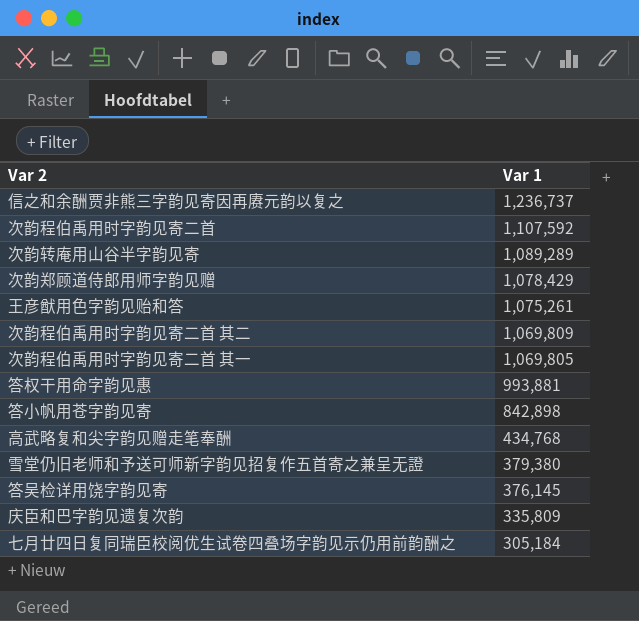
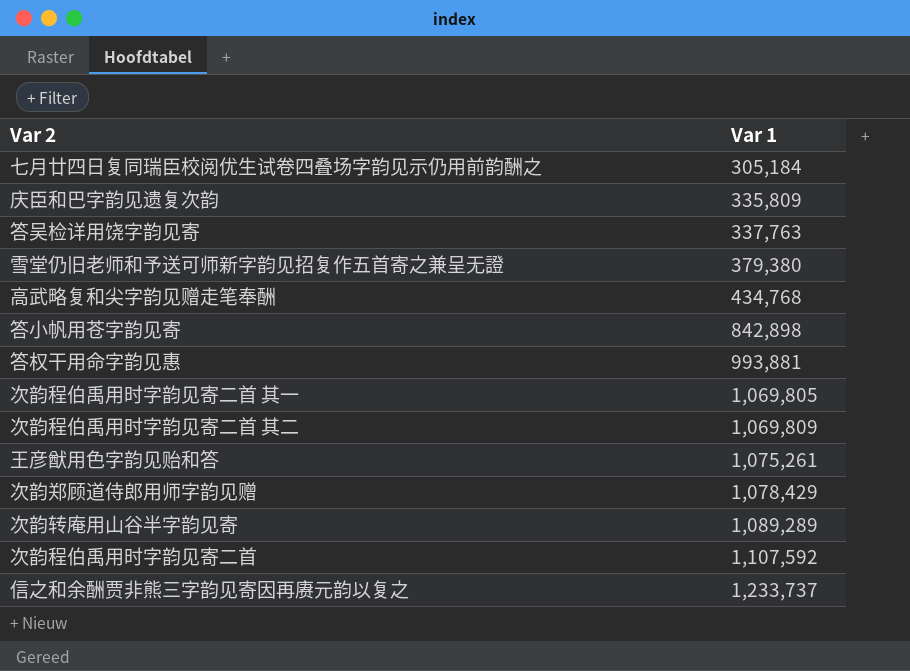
row order: Var 1 descending -> Var 1 ascending
答吴检详用饶字韵见寄 | Var 1: 376,145 -> 337,763
信之和余酬贾非熊三字韵见寄因再赓元韵以复之 | Var 1: 1,236,737 -> 1,233,737

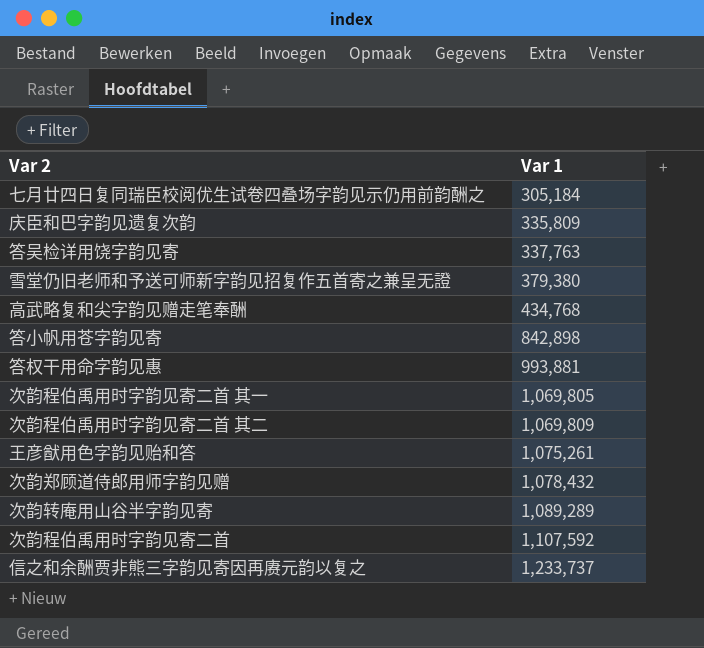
次韵郑顾道侍郎用师字韵见赠 | Var 1: 1,078,429 -> 1,078,432

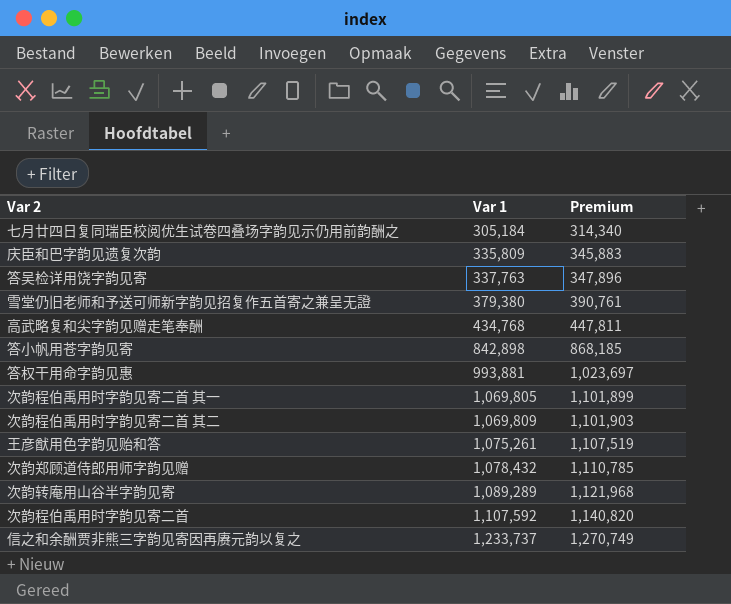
column Premium | formula: none -> [Var 1] * 1.03

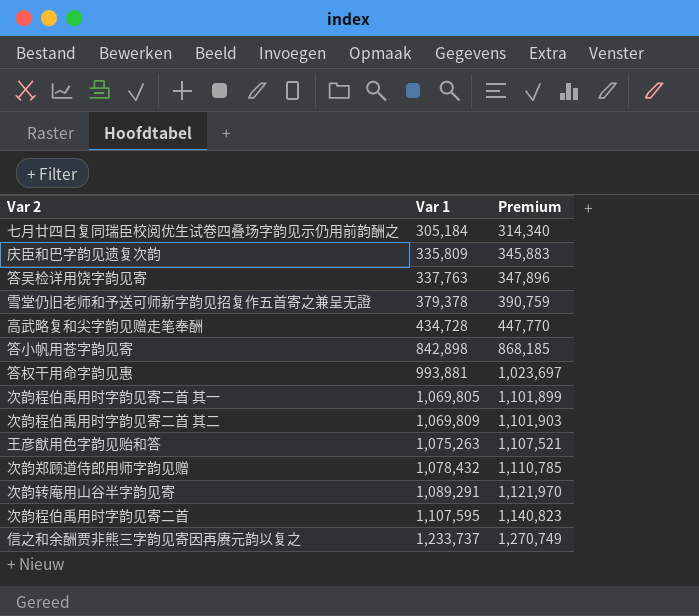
雪堂仍旧老师和予送可师新字韵见招复作五首寄之兼呈无證 | Var 1: 379,380 -> 379,378
雪堂仍旧老师和予送可师新字韵见招复作五首寄之兼呈无證 | Premium: 390,761 -> 390,759
高武略复和尖字韵见赠走笔奉酬 | Var 1: 434,768 -> 434,728
高武略复和尖字韵见赠走笔奉酬 | Premium: 447,811 -> 447,770
王彦猷用色字韵见贻和答 | Var 1: 1,075,261 -> 1,075,263
王彦猷用色字韵见贻和答 | Premium: 1,107,519 -> 1,107,521
次韵转庵用山谷半字韵见寄 | Var 1: 1,089,289 -> 1,089,291
次韵转庵用山谷半字韵见寄 | Premium: 1,121,968 -> 1,121,970
次韵程伯禹用时字韵见寄二首 | Var 1: 1,107,592 -> 1,107,595
次韵程伯禹用时字韵见寄二首 | Premium: 1,140,820 -> 1,140,823

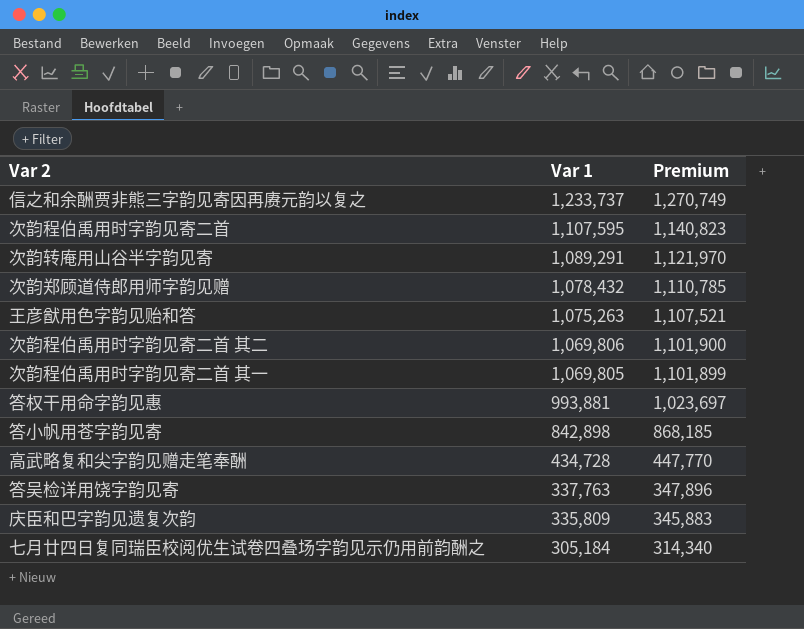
row order: Var 1 ascending -> Var 1 descending
row 雪堂仍旧老师和予送可师新字韵见招复作五首寄之兼呈无證: 379,378 | 390,759 -> none
次韵程伯禹用时字韵见寄二首 其二 | Var 1: 1,069,809 -> 1,069,806
次韵程伯禹用时字韵见寄二首 其二 | Premium: 1,101,903 -> 1,101,900

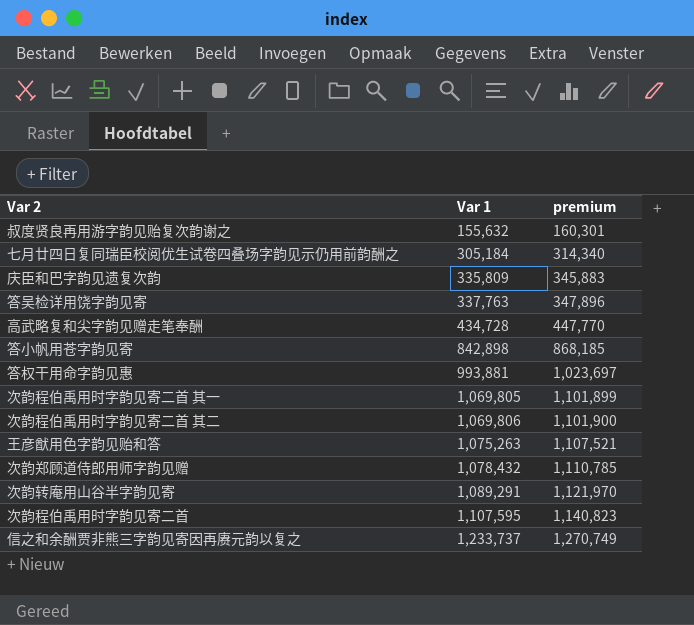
row order: Var 1 descending -> Var 1 ascending
column name: Premium -> premium
row 叔度贤良再用游字韵见贻复次韵谢之: none -> 155,632 | 160,301

